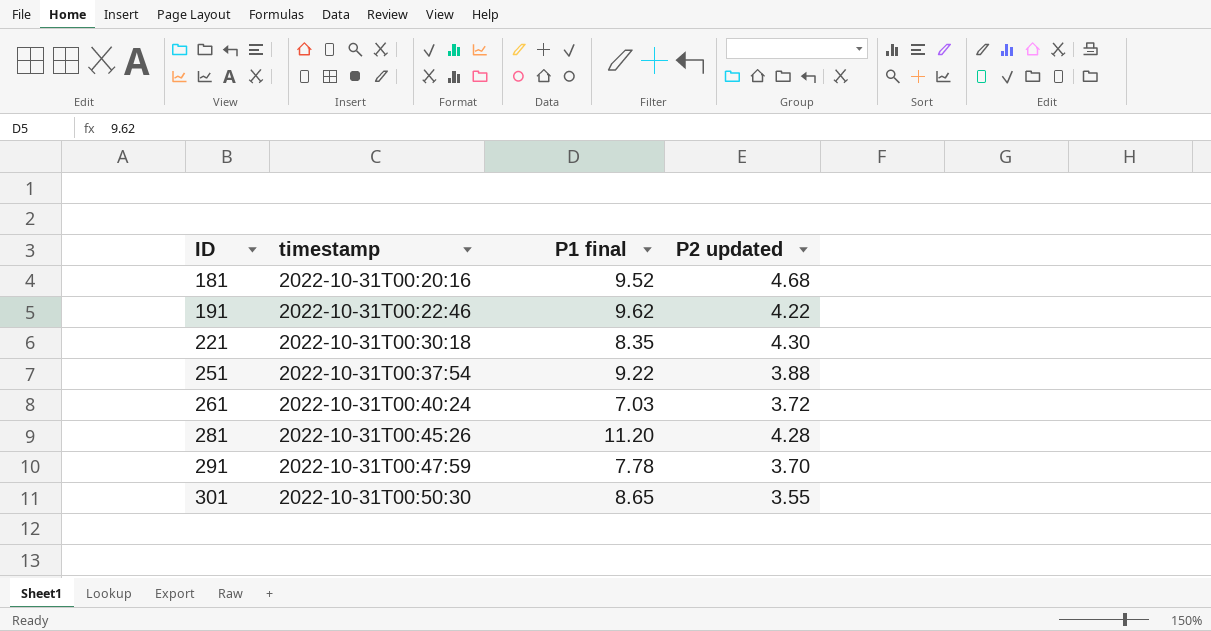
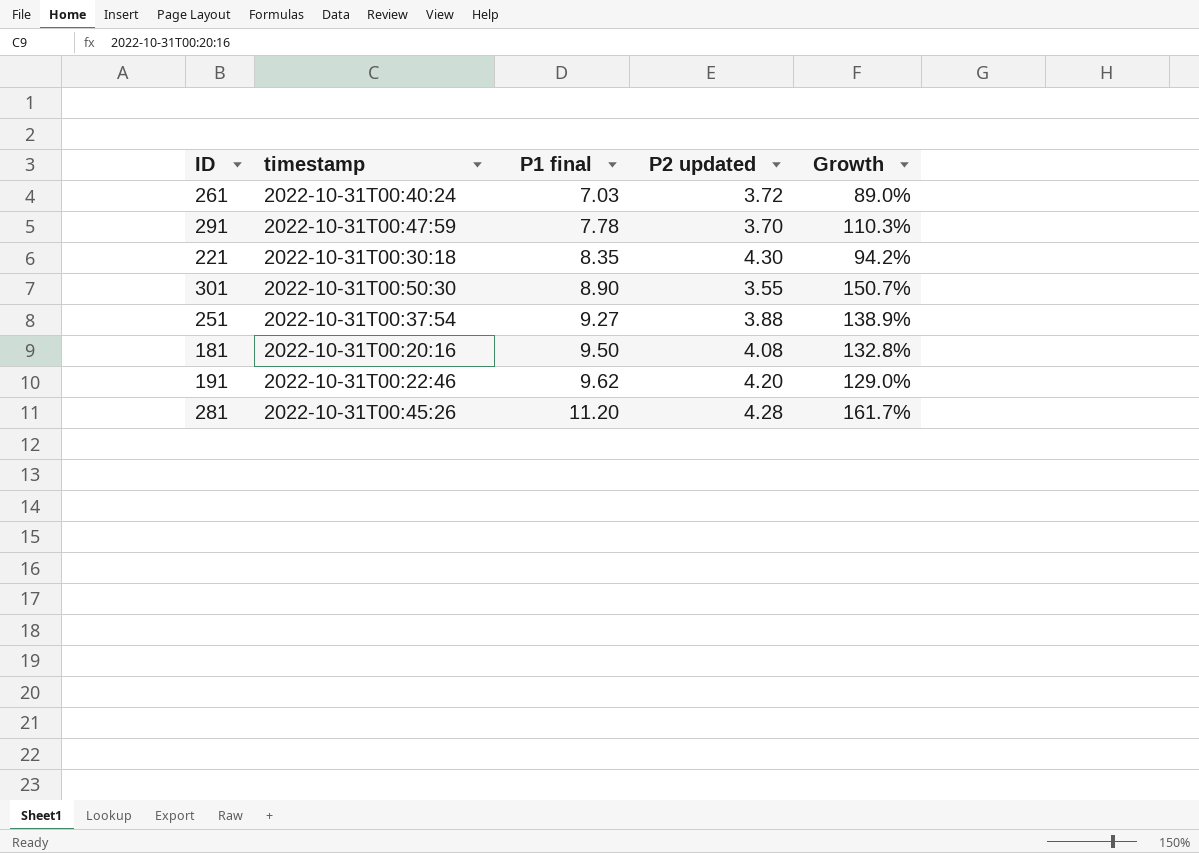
row order: ID ascending -> P1 final ascending
column Growth | formula: none -> ([P1 final] - [P2 updated]) / [P2 updated]
301 | P1 final: 8.65 -> 8.90
251 | P1 final: 9.22 -> 9.27
181 | P1 final: 9.52 -> 9.50
181 | P2 updated: 4.68 -> 4.08
191 | P2 updated: 4.22 -> 4.20

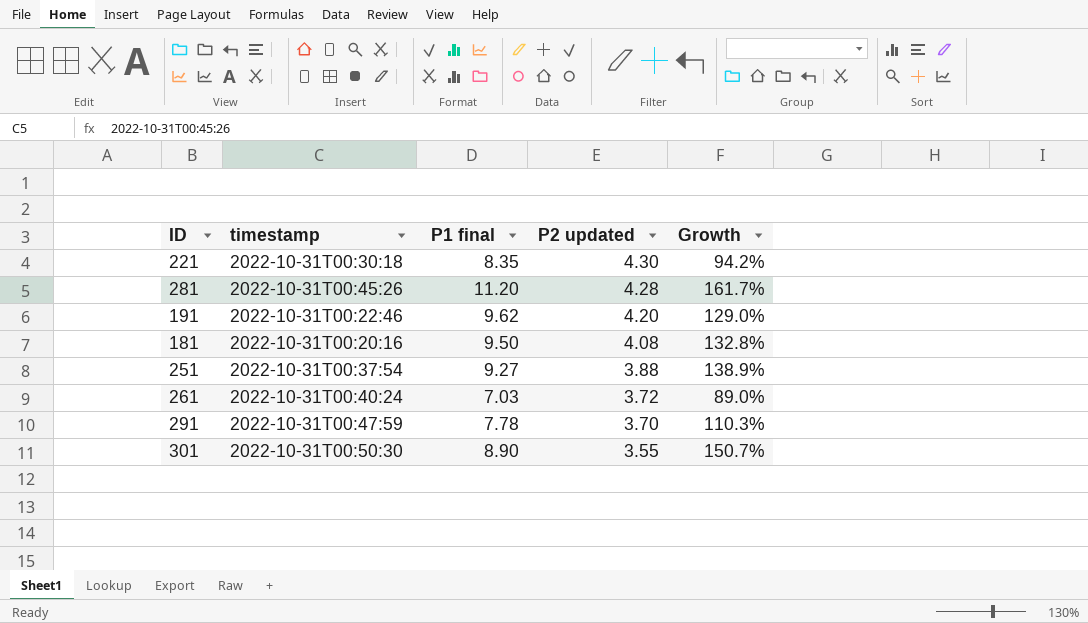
row order: P1 final ascending -> P2 updated descending

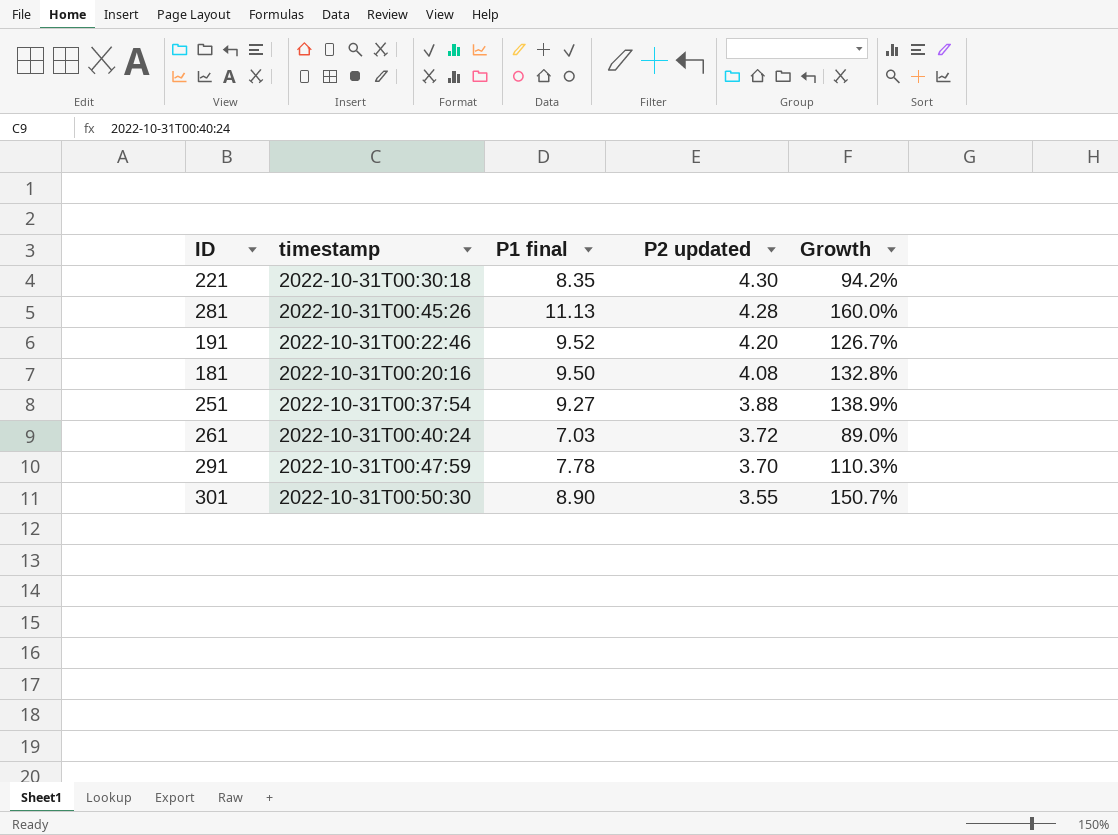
281 | P1 final: 11.20 -> 11.13
281 | Growth: 161.7% -> 160.0%
191 | P1 final: 9.62 -> 9.52
191 | Growth: 129.0% -> 126.7%

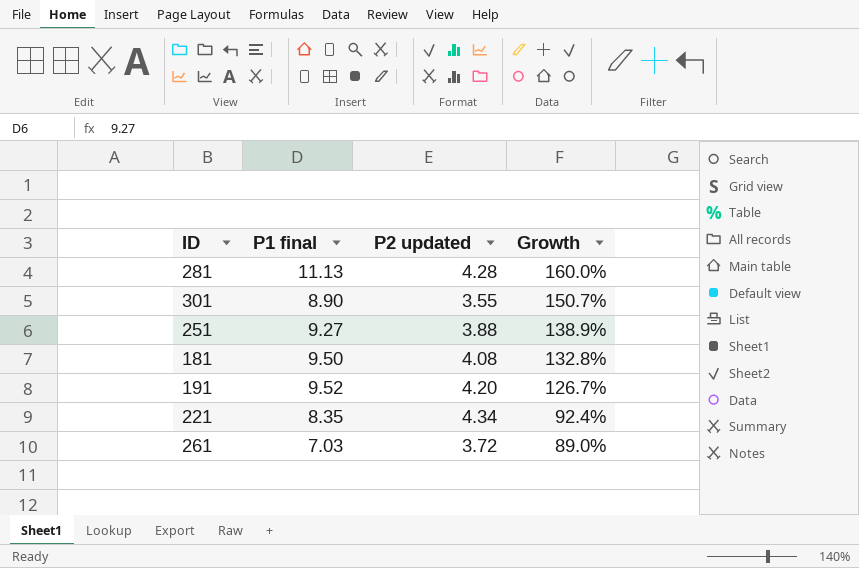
row order: P2 updated descending -> Growth descending
column timestamp | position: 2 -> none
row 291: 2022-10-31T00:47:59 | 7.78 | 3.70 | 110.3% -> none
221 | P2 updated: 4.30 -> 4.34
221 | Growth: 94.2% -> 92.4%

